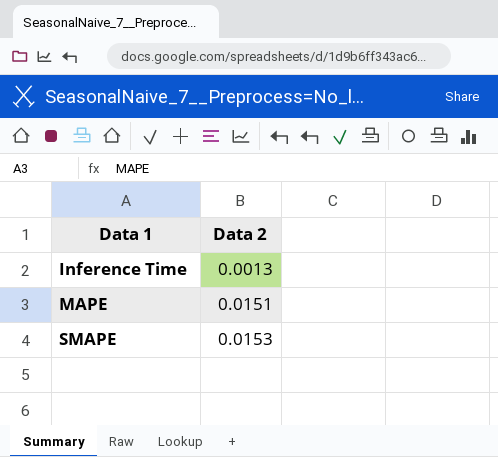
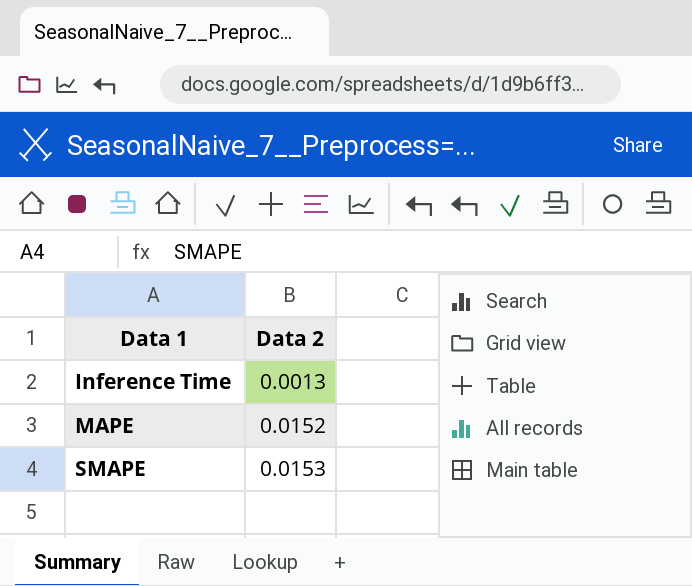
MAPE | Data 2: 0.0151 -> 0.0152

